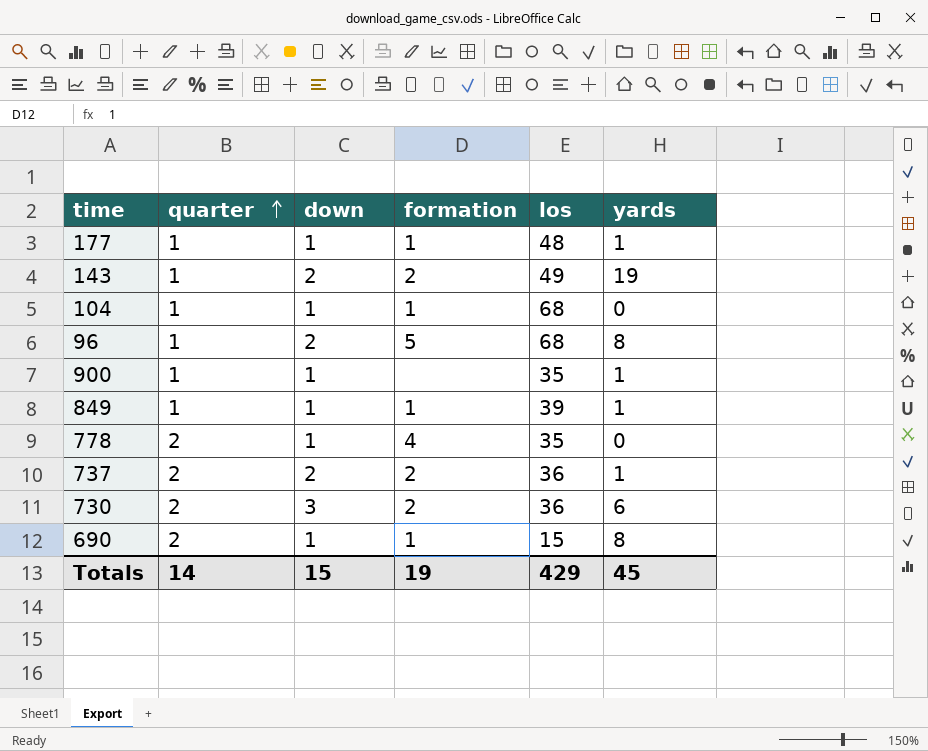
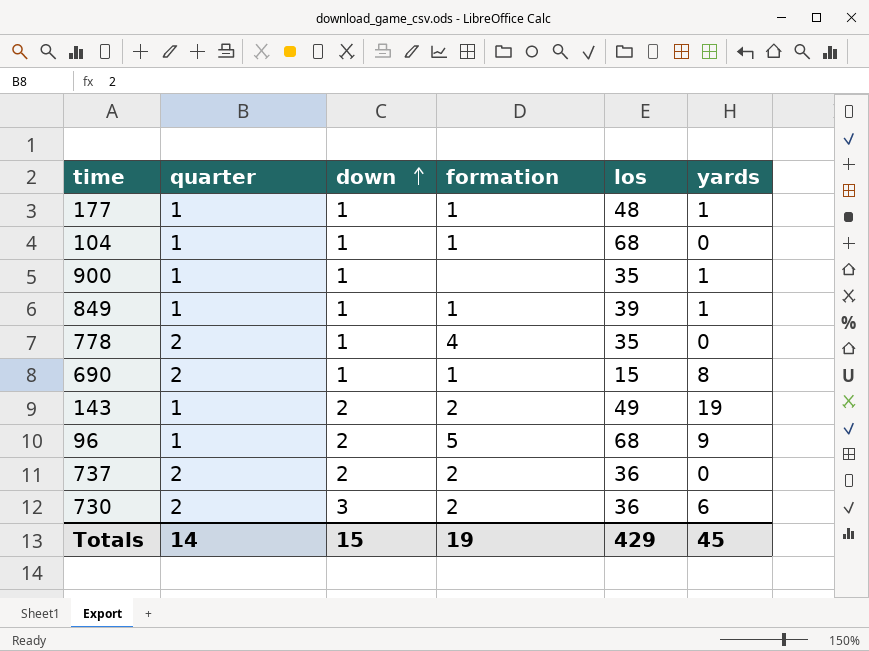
row order: quarter ascending -> down ascending
96 | yards: 8 -> 9
737 | yards: 1 -> 0

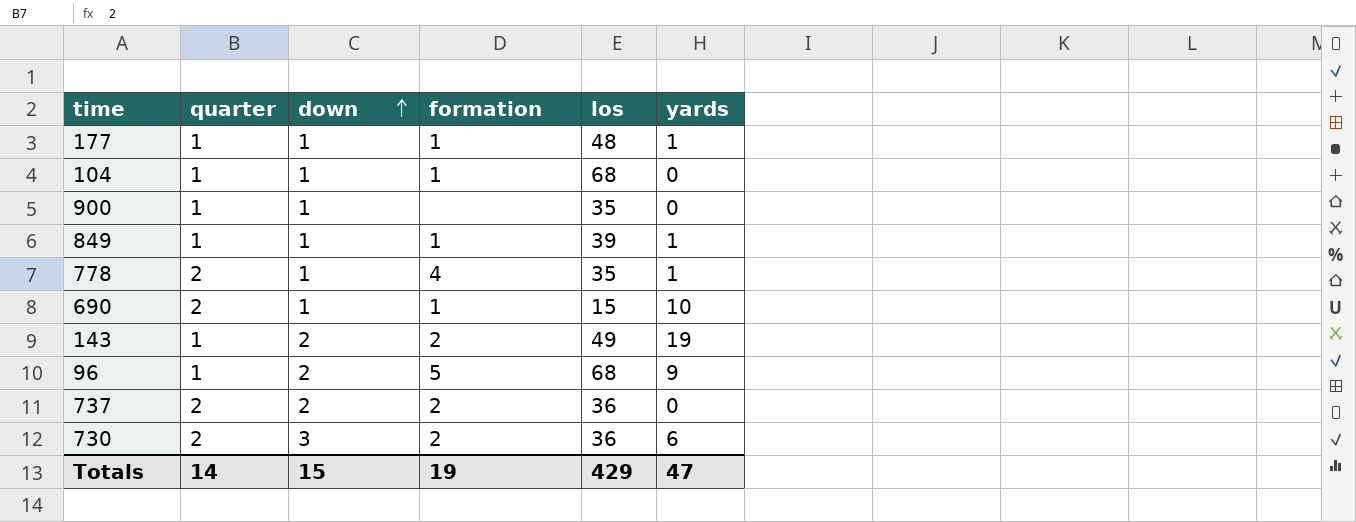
900 | yards: 1 -> 0
778 | yards: 0 -> 1
690 | yards: 8 -> 10
Totals | yards: 45 -> 47

